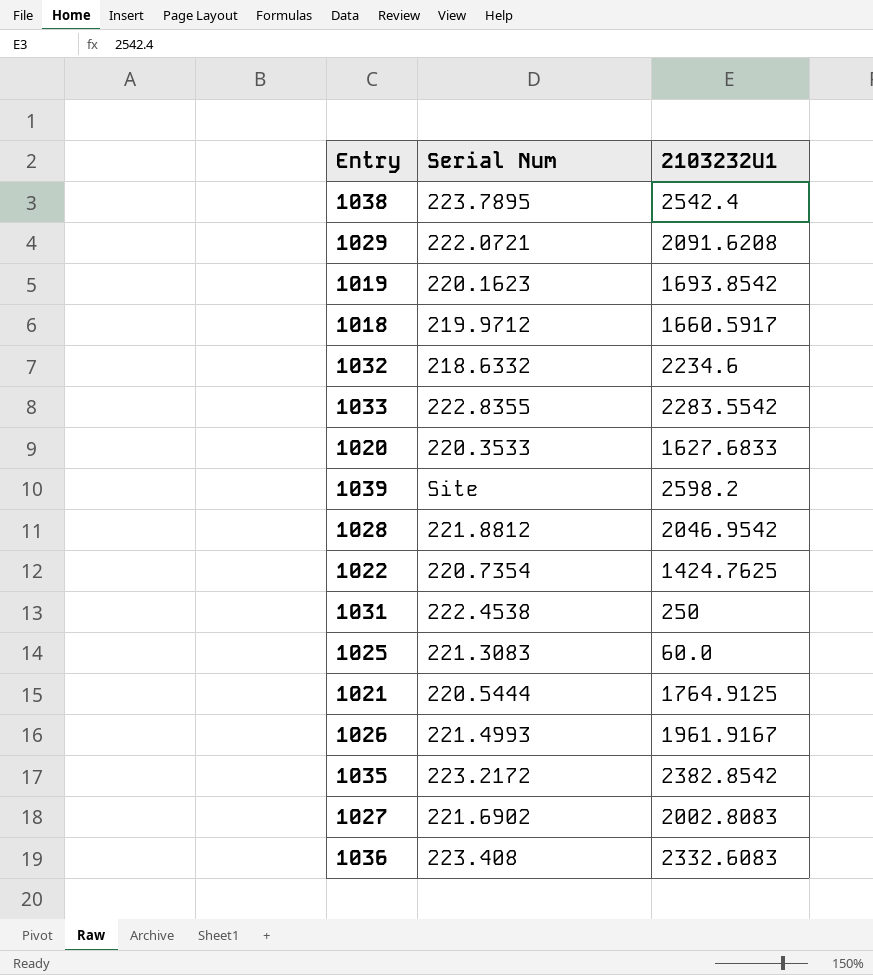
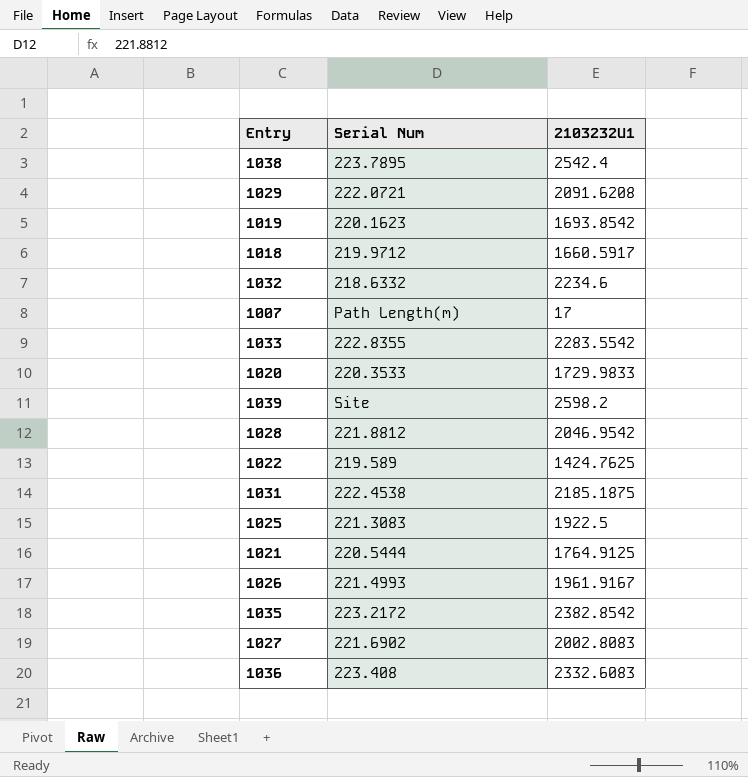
row 1007: none -> Path Length(m) | 17
1020 | 2103232U1: 1627.6833 -> 1729.9833
1022 | Serial Num: 220.7354 -> 219.589
1031 | 2103232U1: 250 -> 2185.1875
1025 | 2103232U1: 60.0 -> 1922.5

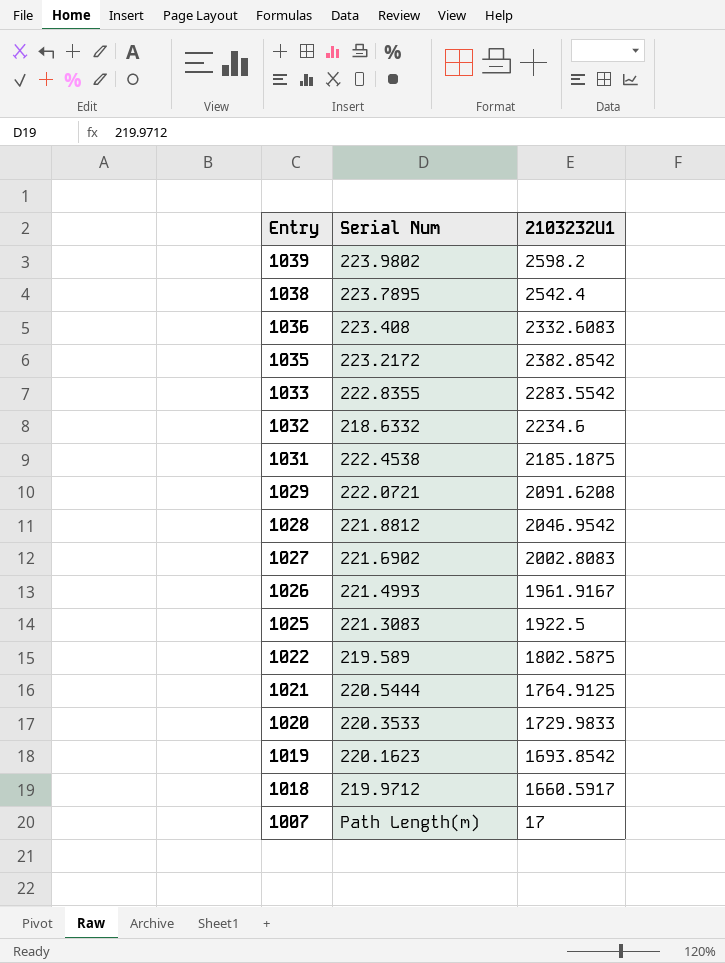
row order: none -> Entry descending
1039 | Serial Num: Site -> 223.9802
1022 | 2103232U1: 1424.7625 -> 1802.5875

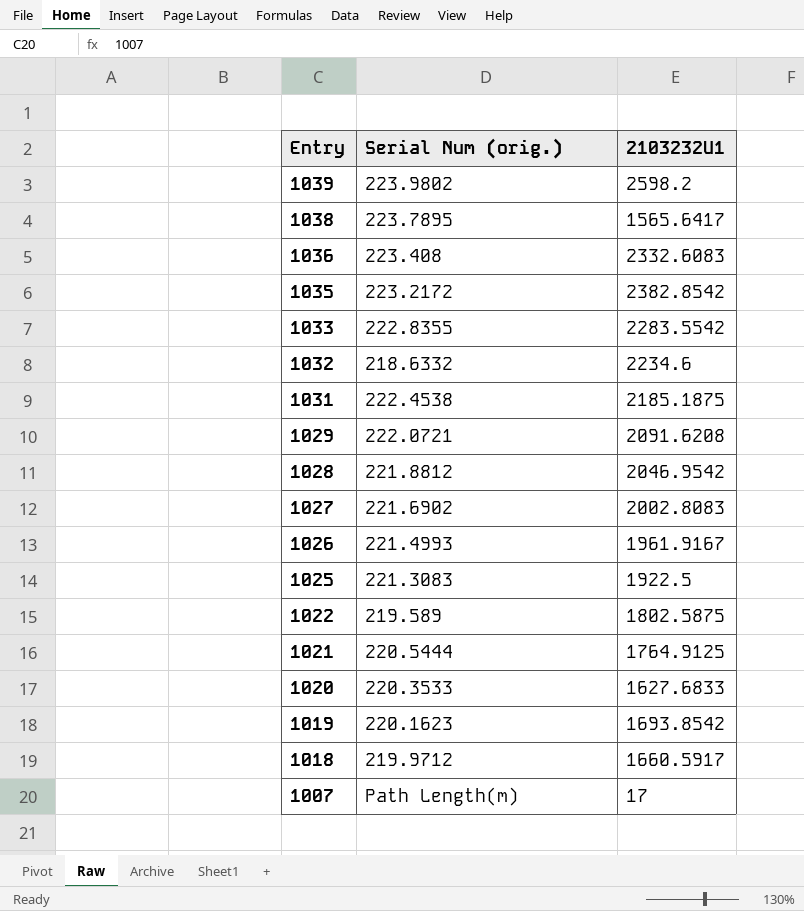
column name: Serial Num -> Serial Num (orig.)
1038 | 2103232U1: 2542.4 -> 1565.6417
1020 | 2103232U1: 1729.9833 -> 1627.6833

